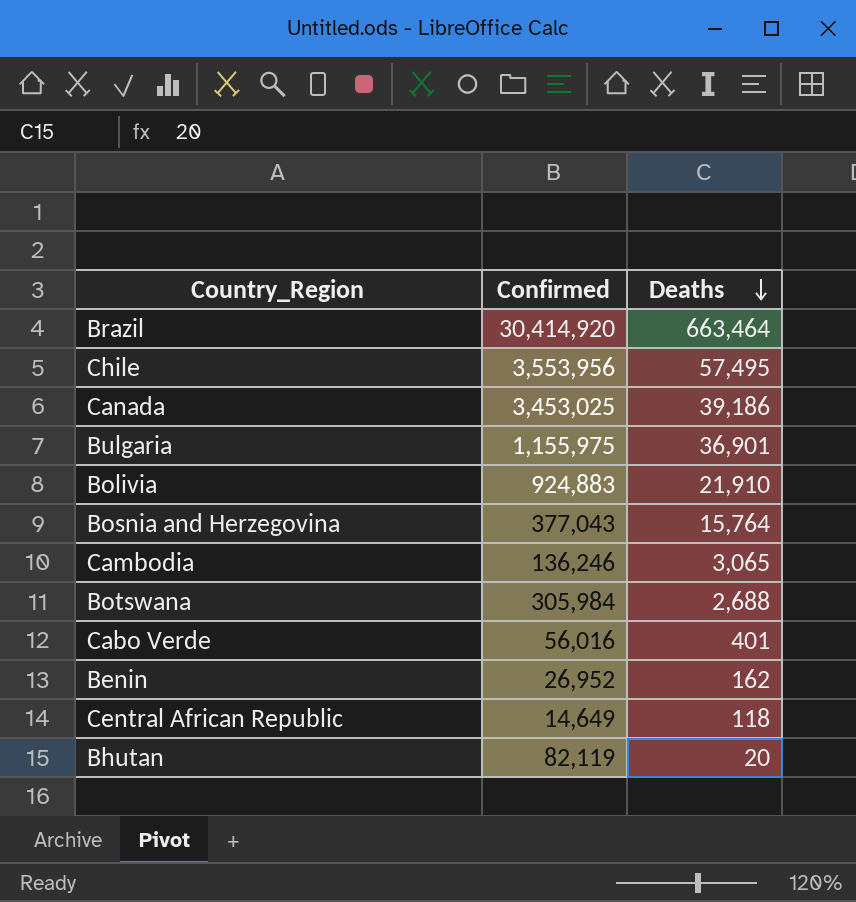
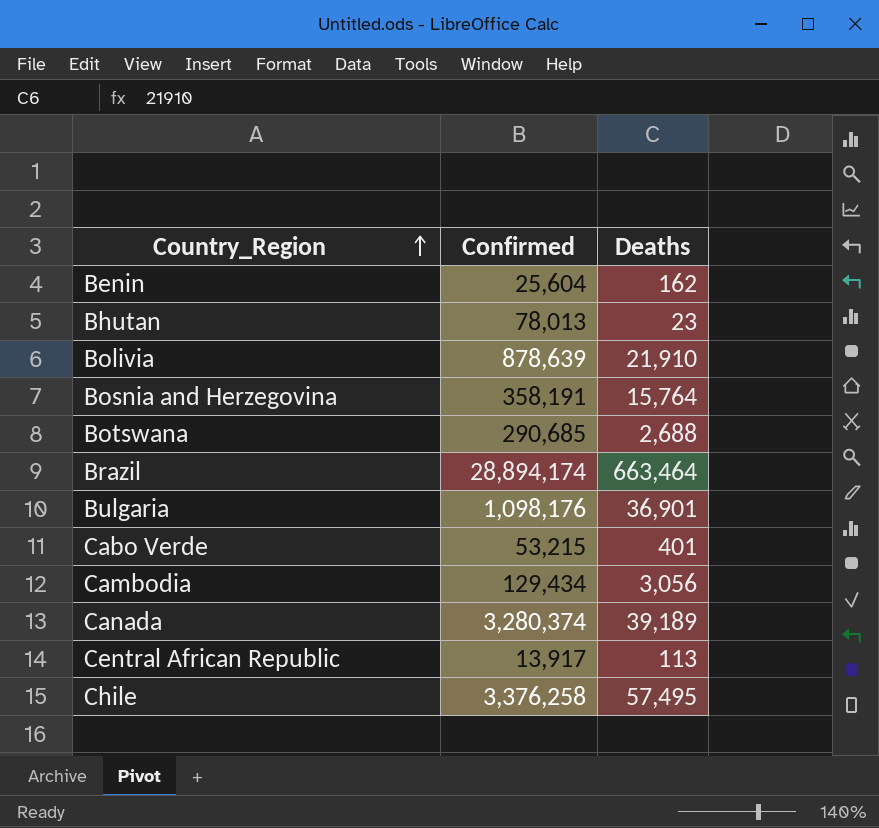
row order: Deaths descending -> Country_Region ascending
Benin | Confirmed: 26,952 -> 25,604
Bhutan | Confirmed: 82,119 -> 78,013
Bhutan | Deaths: 20 -> 23
Bolivia | Confirmed: 924,883 -> 878,639
Bosnia and Herzegovina | Confirmed: 377,043 -> 358,191
Botswana | Confirmed: 305,984 -> 290,685
Brazil | Confirmed: 30,414,920 -> 28,894,174
Bulgaria | Confirmed: 1,155,975 -> 1,098,176
Cabo Verde | Confirmed: 56,016 -> 53,215
Cambodia | Confirmed: 136,246 -> 129,434
Cambodia | Deaths: 3,065 -> 3,056
Canada | Confirmed: 3,453,025 -> 3,280,374
Canada | Deaths: 39,186 -> 39,189
Central African Republic | Confirmed: 14,649 -> 13,917
Central African Republic | Deaths: 118 -> 113
Chile | Confirmed: 3,553,956 -> 3,376,258

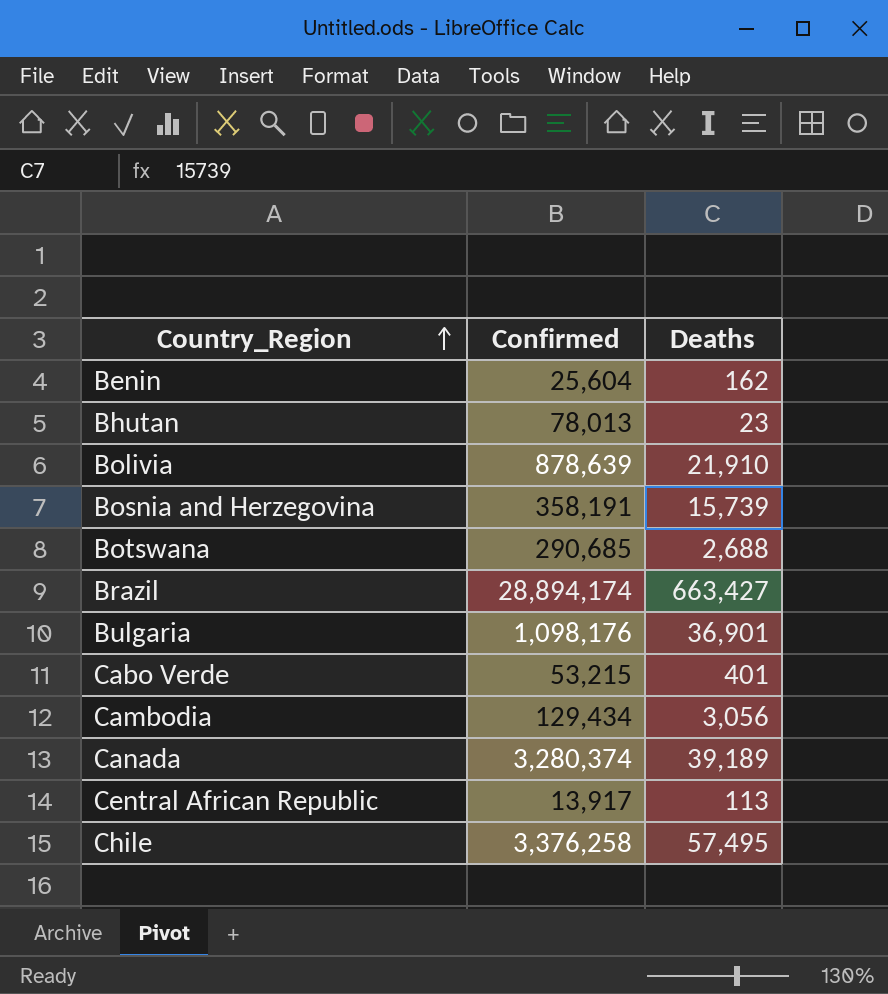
Bosnia and Herzegovina | Deaths: 15,764 -> 15,739
Brazil | Deaths: 663,464 -> 663,427

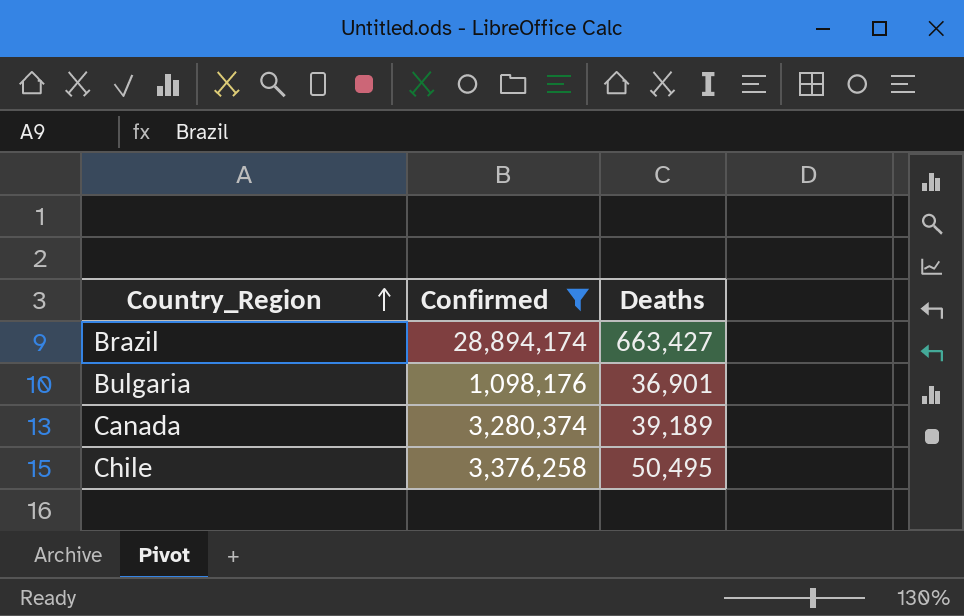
filter: none -> Confirmed >= 1,098,176
Chile | Deaths: 57,495 -> 50,495

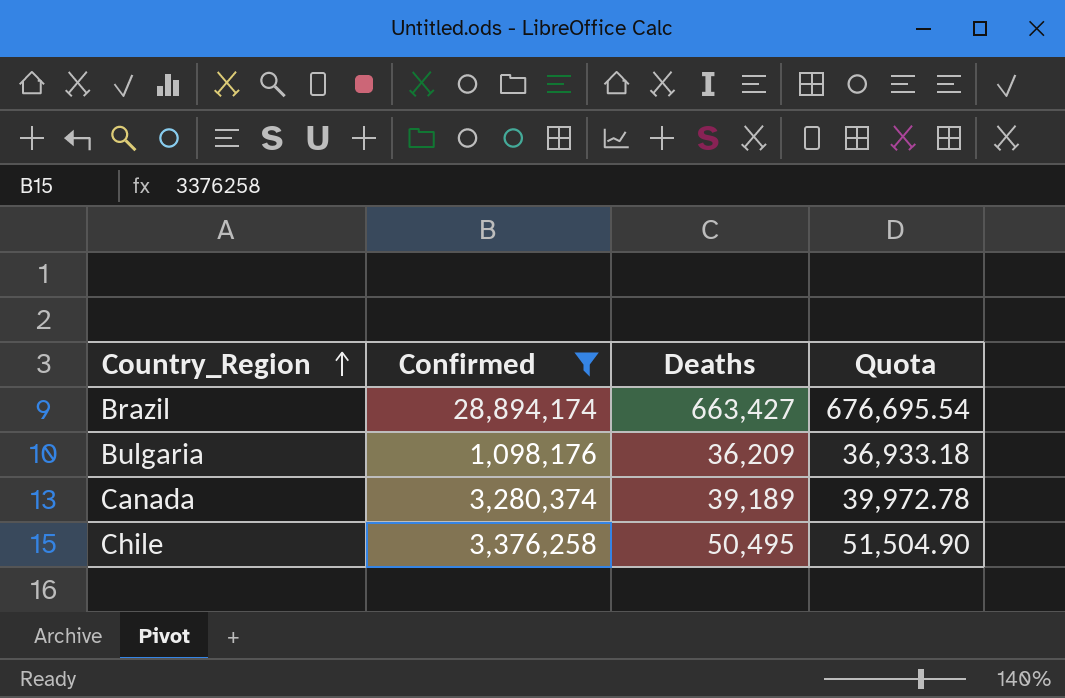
column Quota | formula: none -> [Deaths] * 1.02
Bulgaria | Deaths: 36,901 -> 36,209

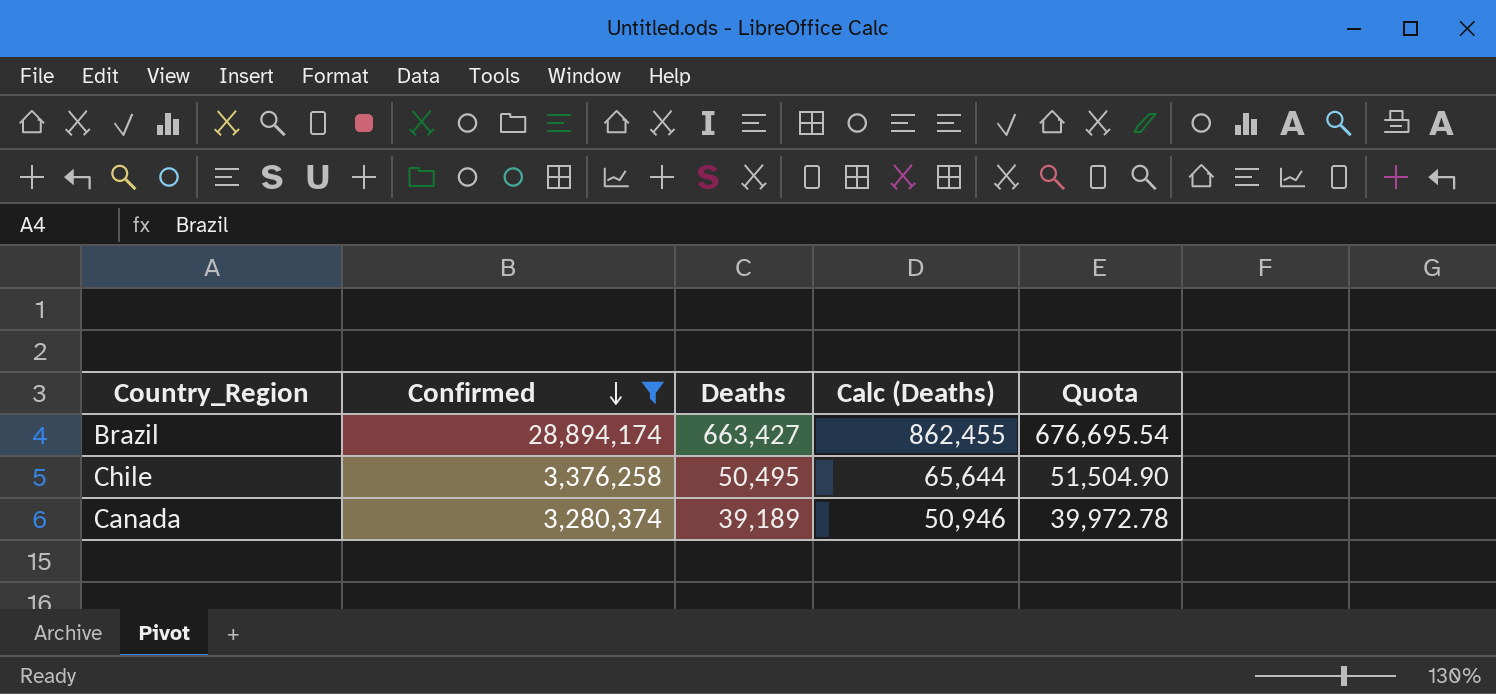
row order: Country_Region ascending -> Confirmed descending
column Calc (Deaths) | formula: none -> [Deaths] * 1.3
row Bulgaria: 1,098,176 | 36,209 | 36,933.18 -> none

